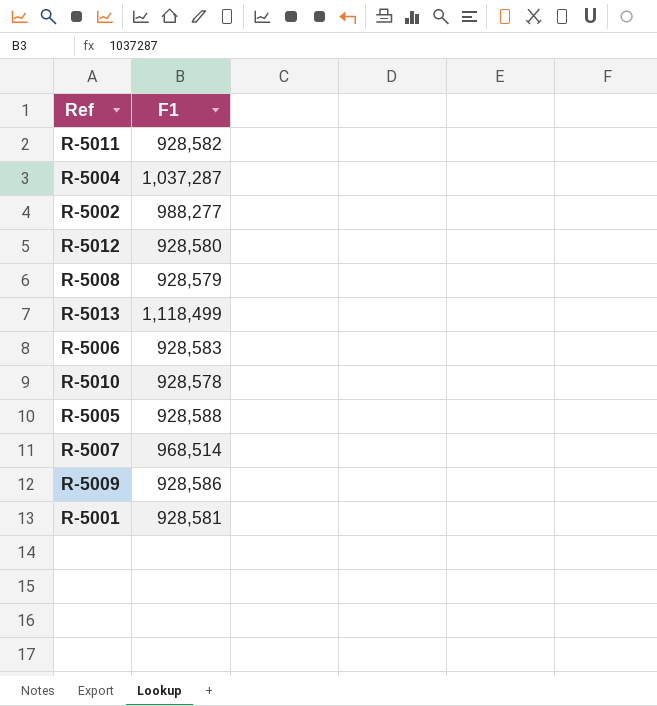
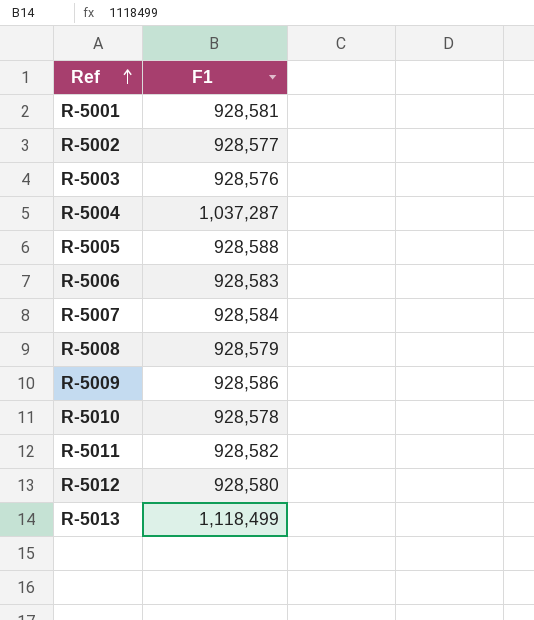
row order: none -> Ref ascending
R-5002 | F1: 988,277 -> 928,577
row R-5003: none -> 928,576
R-5007 | F1: 968,514 -> 928,584

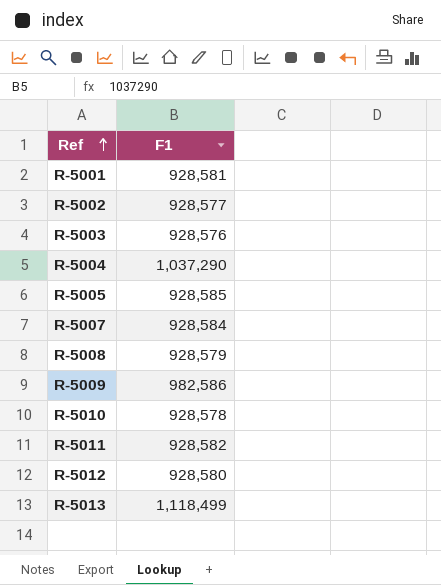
row R-5006: 928,583 -> none
R-5004 | F1: 1,037,287 -> 1,037,290
R-5005 | F1: 928,588 -> 928,585
R-5009 | F1: 928,586 -> 982,586

